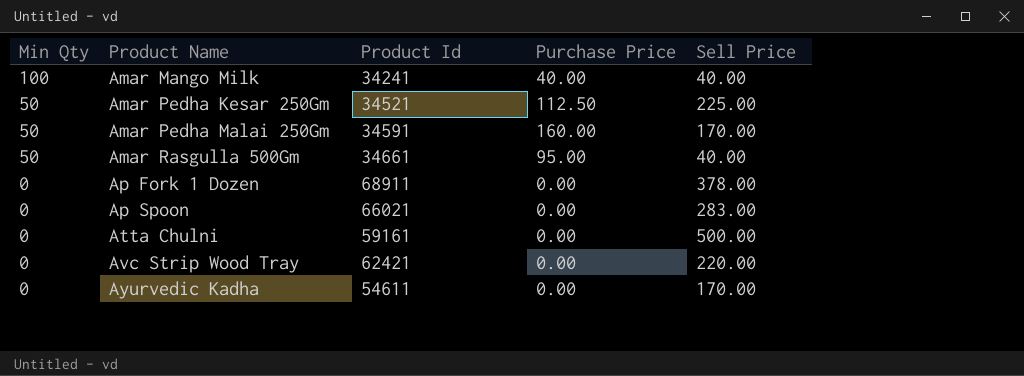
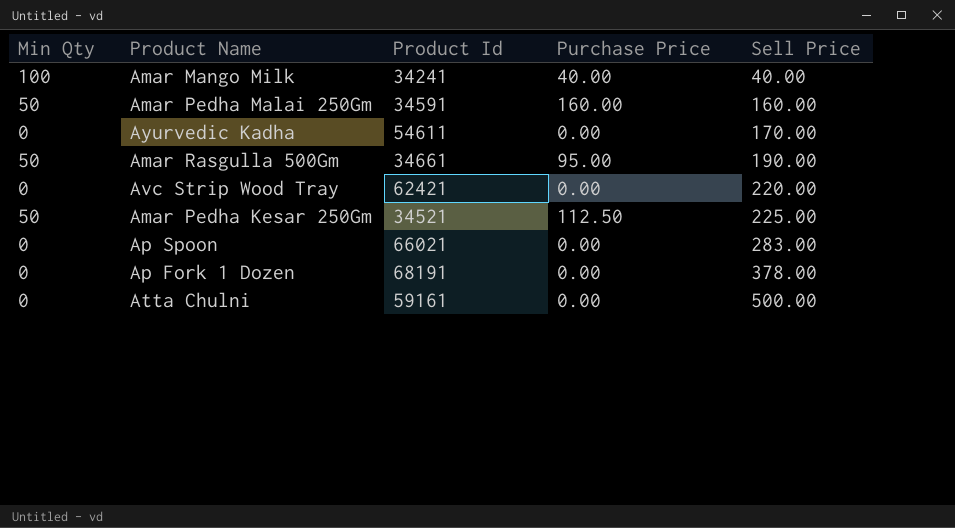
row order: Min Qty descending -> Sell Price ascending
Amar Pedha Malai 250Gm | Sell Price: 170.00 -> 160.00
Amar Rasgulla 500Gm | Sell Price: 40.00 -> 190.00
Ap Fork 1 Dozen | Product Id: 68911 -> 68191

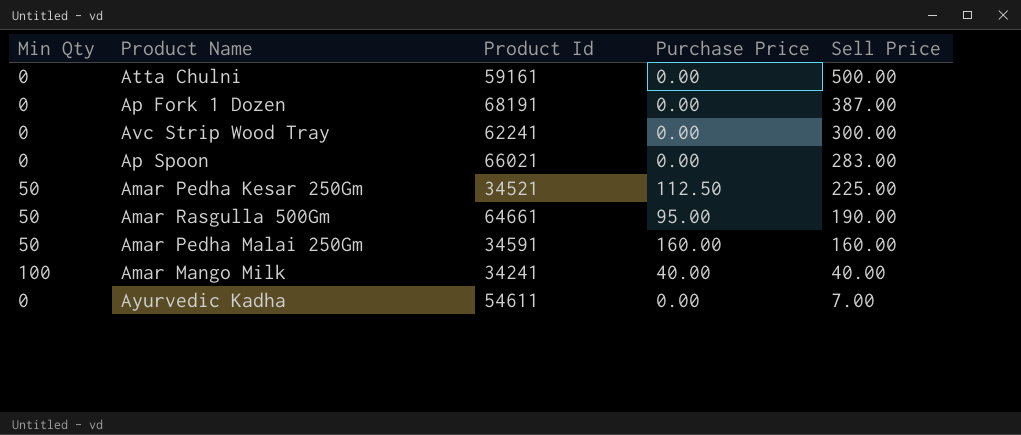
row order: Sell Price ascending -> Sell Price descending
Ap Fork 1 Dozen | Sell Price: 378.00 -> 387.00
Avc Strip Wood Tray | Product Id: 62421 -> 62241
Avc Strip Wood Tray | Sell Price: 220.00 -> 300.00
Amar Rasgulla 500Gm | Product Id: 34661 -> 64661
Ayurvedic Kadha | Sell Price: 170.00 -> 7.00

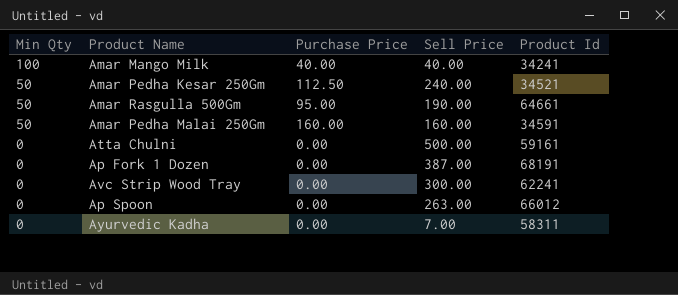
row order: Sell Price descending -> Min Qty descending
column Product Id | position: 3 -> 5
Amar Pedha Kesar 250Gm | Sell Price: 225.00 -> 240.00
Ap Spoon | Sell Price: 283.00 -> 263.00
Ap Spoon | Product Id: 66021 -> 66012
Ayurvedic Kadha | Product Id: 54611 -> 58311

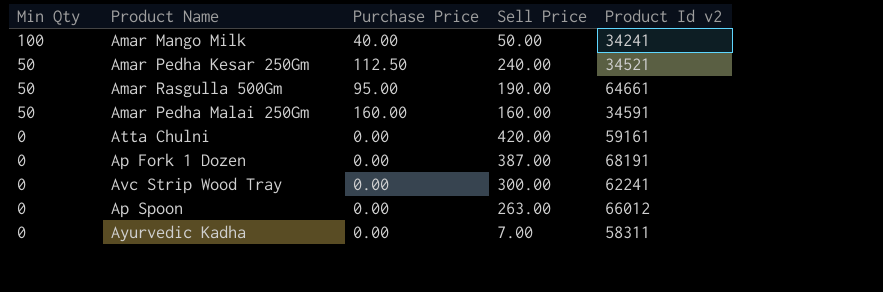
column name: Product Id -> Product Id v2
Amar Mango Milk | Sell Price: 40.00 -> 50.00
Atta Chulni | Sell Price: 500.00 -> 420.00

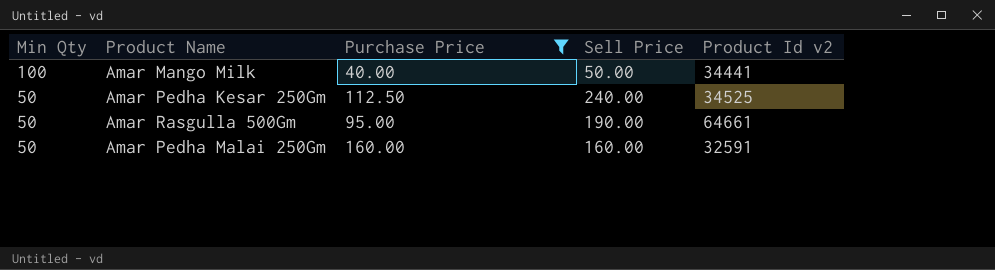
filter: none -> Purchase Price != 0.00
Amar Mango Milk | Product Id v2: 34241 -> 34441
Amar Pedha Kesar 250Gm | Product Id v2: 34521 -> 34525
Amar Pedha Malai 250Gm | Product Id v2: 34591 -> 32591

